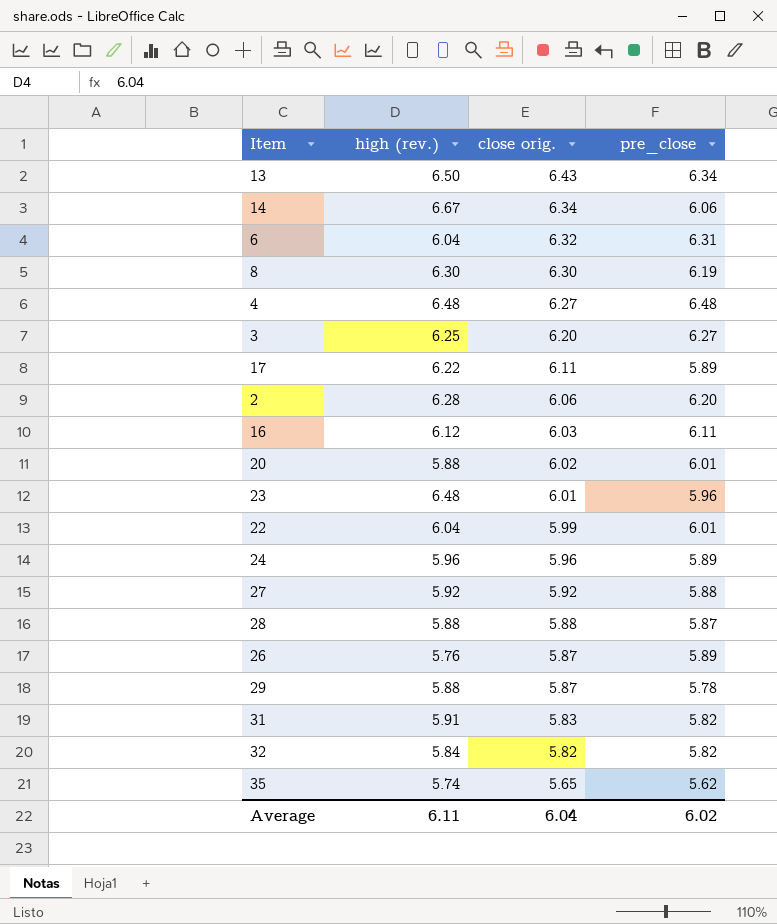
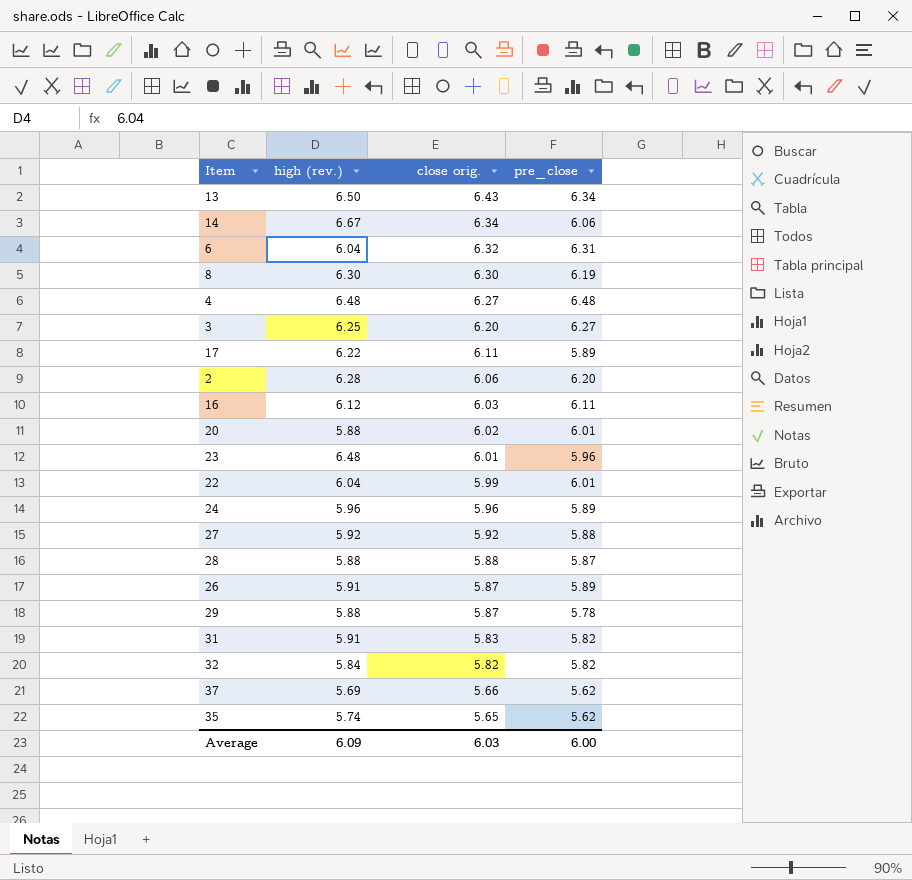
26 | high (rev.): 5.76 -> 5.91
row 37: none -> 5.69 | 5.66 | 5.62
Average | high (rev.): 6.11 -> 6.09
Average | close orig.: 6.04 -> 6.03
Average | pre_close: 6.02 -> 6.00

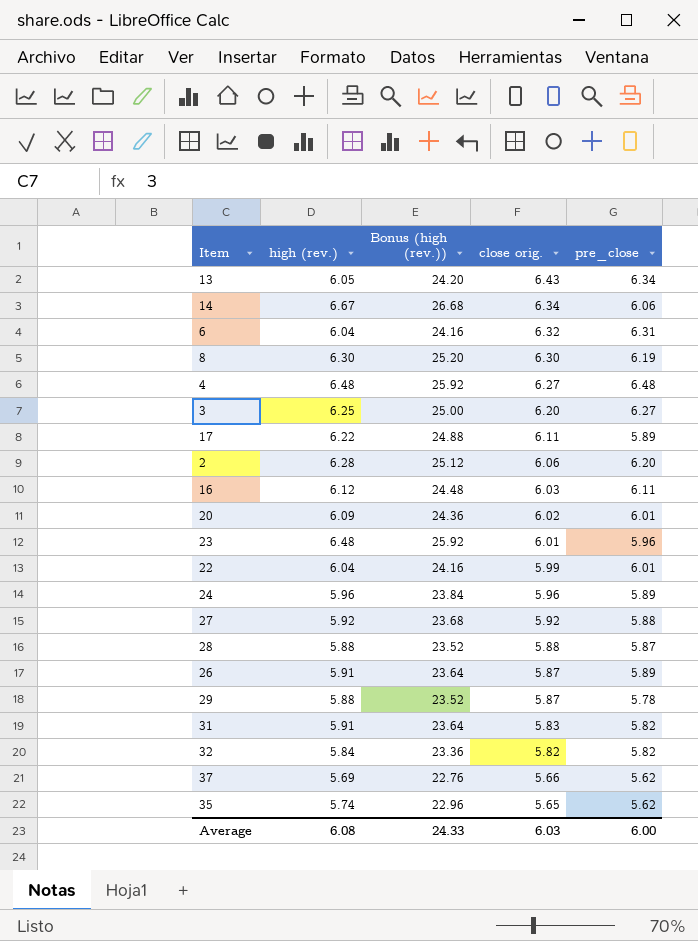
column Bonus (high (rev.)) | formula: none -> [high (rev.)] * 4
13 | high (rev.): 6.50 -> 6.05
20 | high (rev.): 5.88 -> 6.09
Average | high (rev.): 6.09 -> 6.08

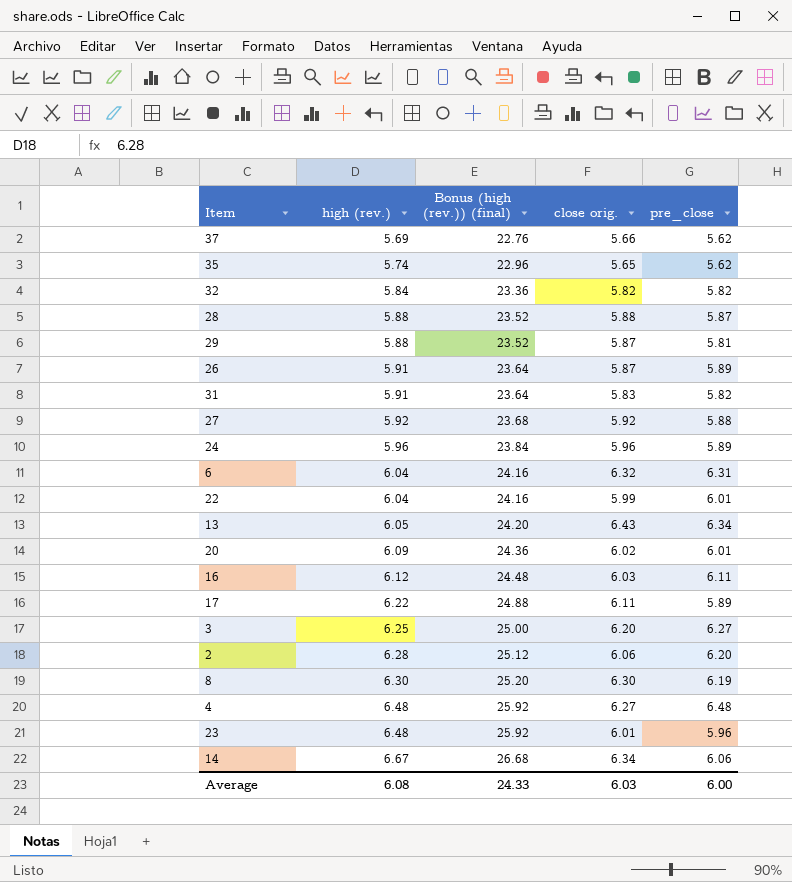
row order: close orig. descending -> high (rev.) ascending
column name: Bonus (high (rev.)) -> Bonus (high (rev.)) (final)
29 | pre_close: 5.78 -> 5.81

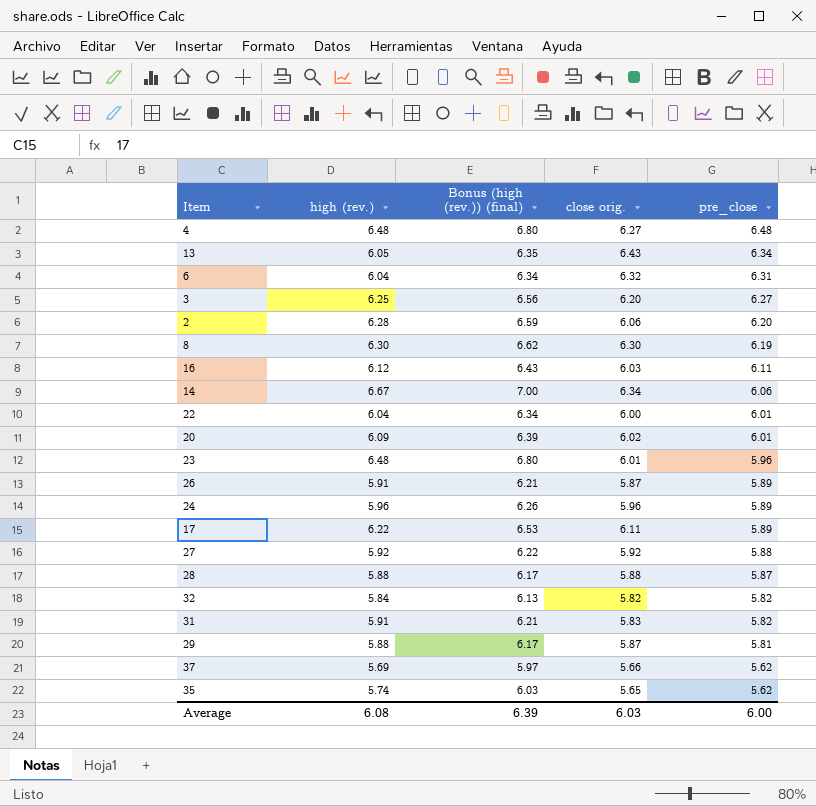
row order: high (rev.) ascending -> pre_close descending
column Bonus (high (rev.)) (final) | formula: [high (rev.)] * 4 -> [high (rev.)] * 1.05
22 | close orig.: 5.99 -> 6.00
Average | Bonus (high (rev.)) (final): 24.33 -> 6.39

